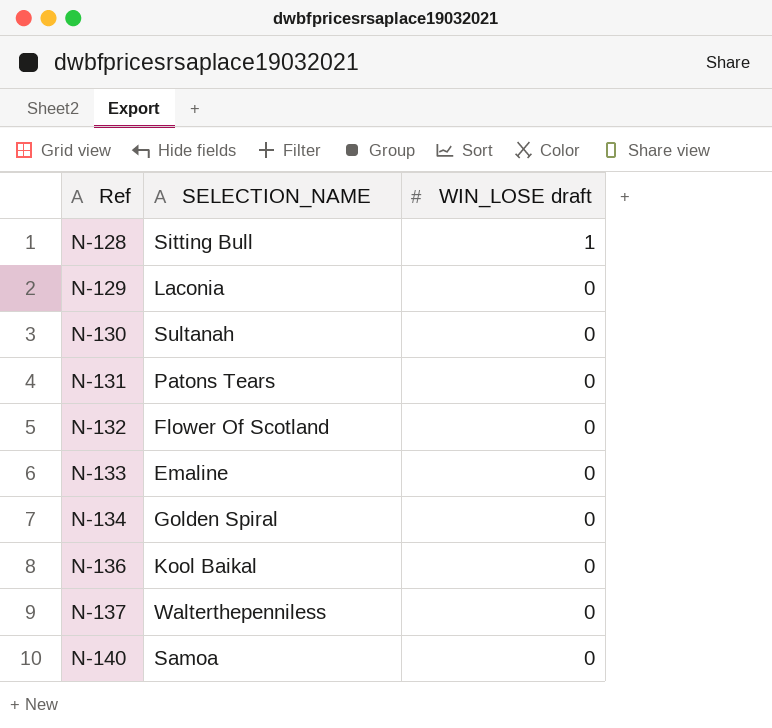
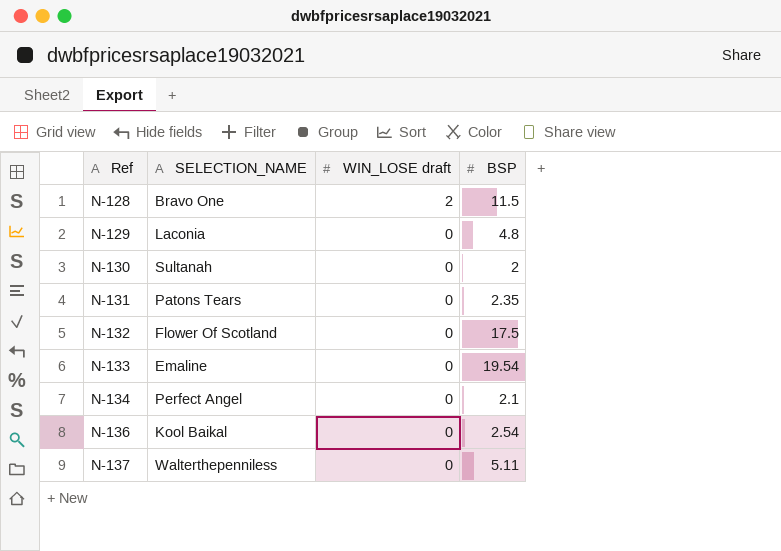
column BSP | position: none -> 4
row N-140: Samoa | 0 -> none
N-128 | SELECTION_NAME: Sitting Bull -> Bravo One
N-128 | WIN_LOSE draft: 1 -> 2
N-134 | SELECTION_NAME: Golden Spiral -> Perfect Angel

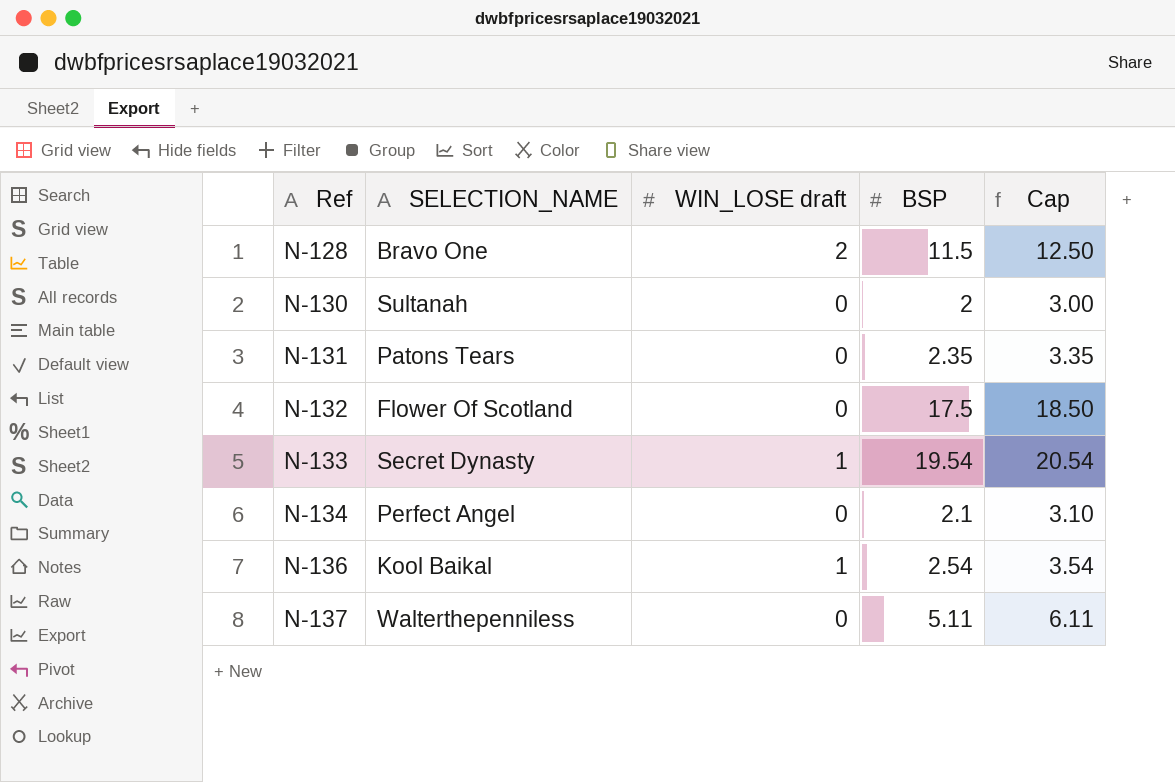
column Cap | formula: none -> [BSP] + 1
row N-129: Laconia | 0 | 4.8 -> none
N-133 | SELECTION_NAME: Emaline -> Secret Dynasty
N-133 | WIN_LOSE draft: 0 -> 1
N-136 | WIN_LOSE draft: 0 -> 1

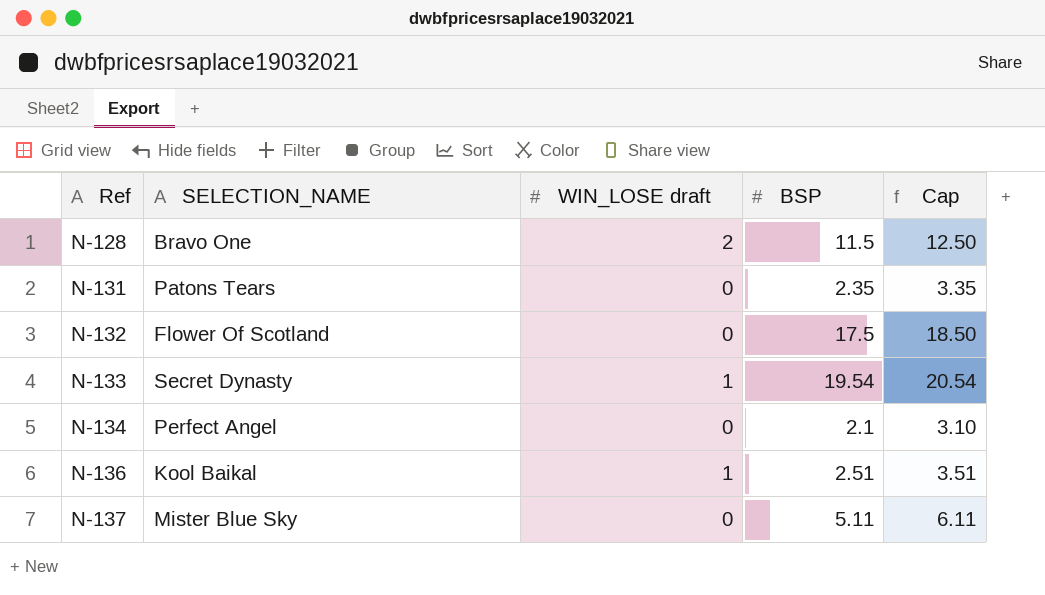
row N-130: Sultanah | 0 | 2 | 3.00 -> none
N-136 | BSP: 2.54 -> 2.51
N-136 | Cap: 3.54 -> 3.51
N-137 | SELECTION_NAME: Walterthepenniless -> Mister Blue Sky

